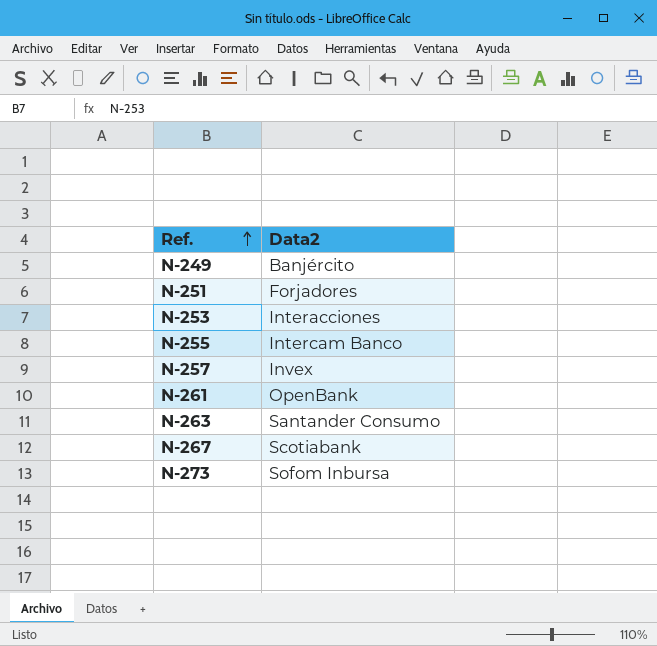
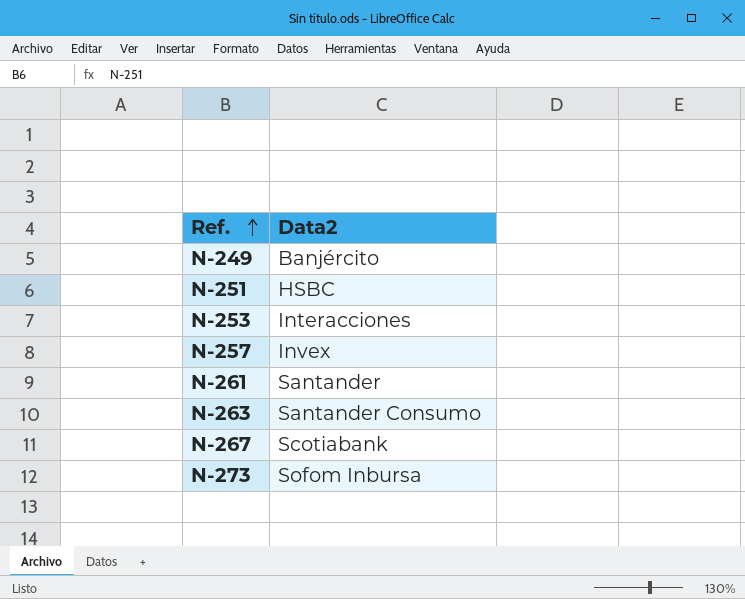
row N-255: Intercam Banco -> none
N-251 | Data2: Forjadores -> HSBC
N-261 | Data2: OpenBank -> Santander

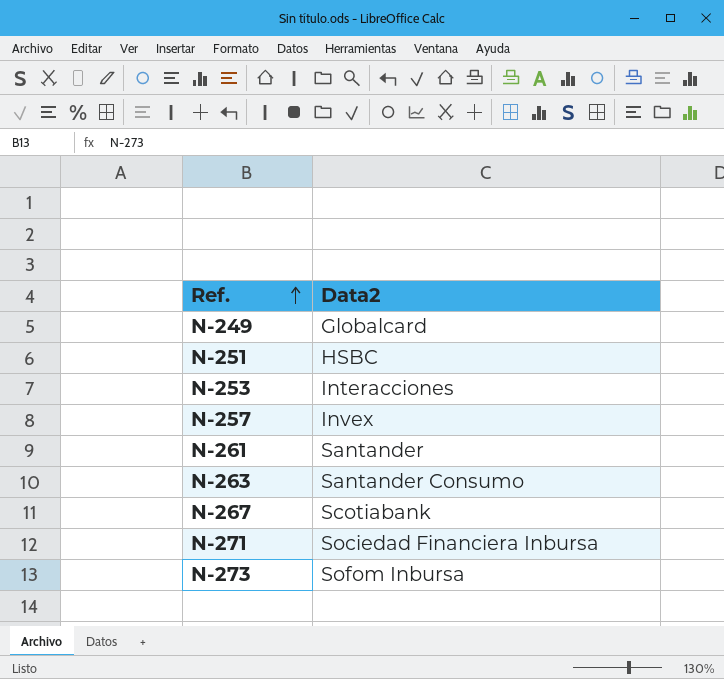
N-249 | Data2: Banjército -> Globalcard
row N-271: none -> Sociedad Financiera Inbursa

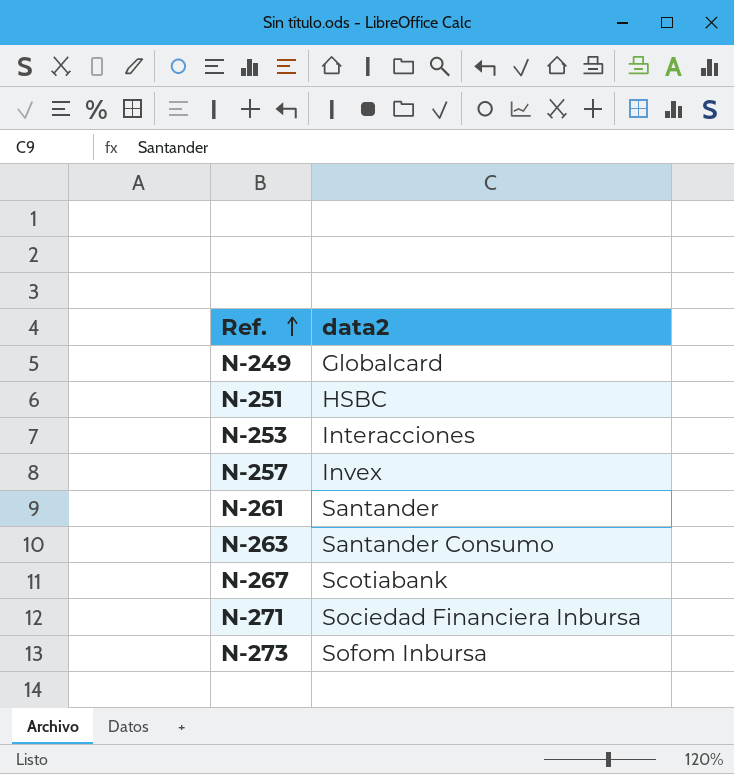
column name: Data2 -> data2

